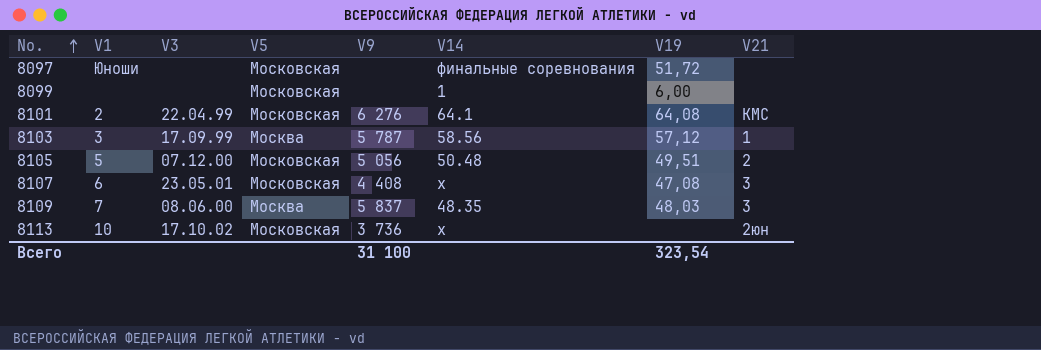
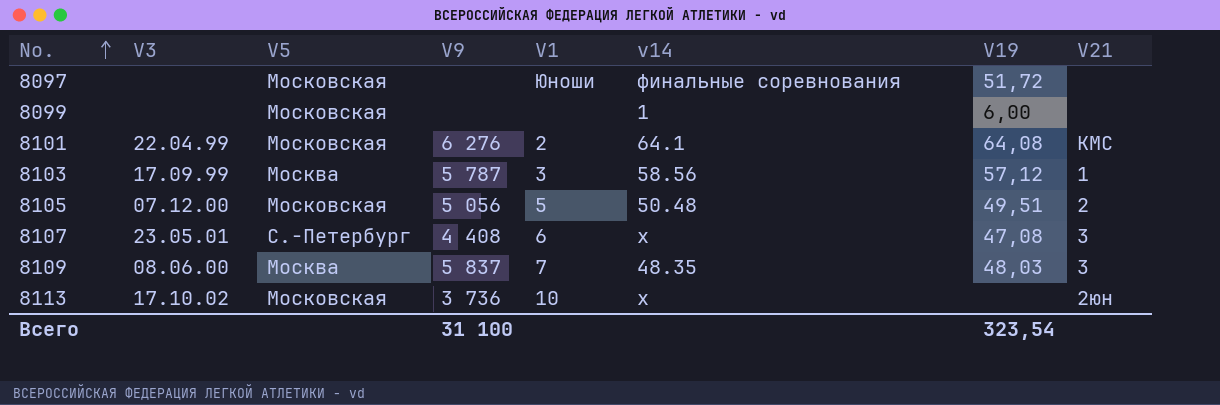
column V1 | position: 2 -> 5
column name: V14 -> v14
8107 | V5: Московская -> С.-Петербург

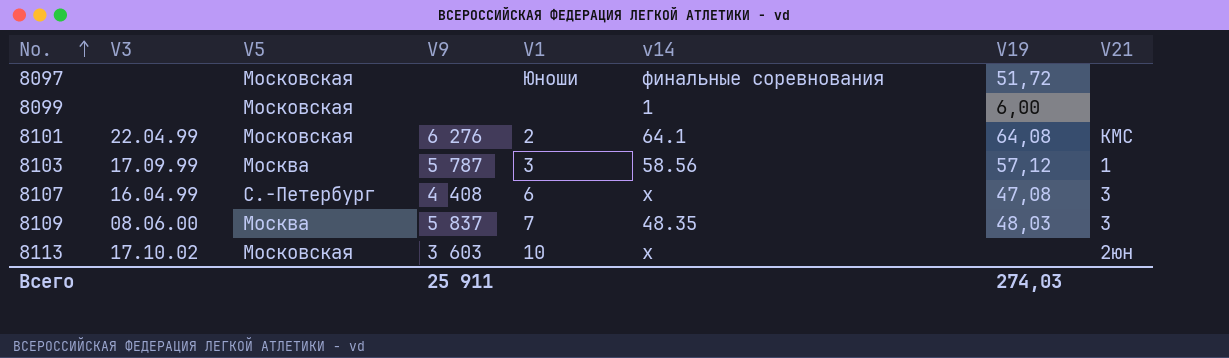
row 8105: 07.12.00 | Московская | 5 056 | 5 | 50.48 | 49,51 | 2 -> none
8107 | V3: 23.05.01 -> 16.04.99
8113 | V9: 3 736 -> 3 603
Всего | V9: 31 100 -> 25 911
Всего | V19: 323,54 -> 274,03

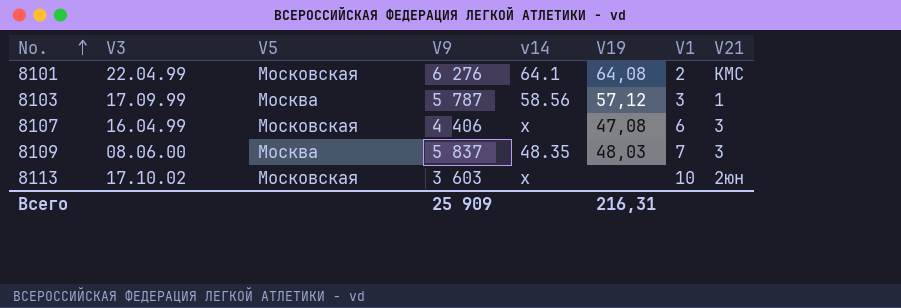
column V1 | position: 5 -> 7
row 8097: none | Московская | none | Юноши | финальные соревнования | 51,72 | none -> none
row 8099: none | Московская | none | none | 1 | 6,00 | none -> none
8107 | V5: С.-Петербург -> Московская
8107 | V9: 4 408 -> 4 406
Всего | V9: 25 911 -> 25 909
Всего | V19: 274,03 -> 216,31

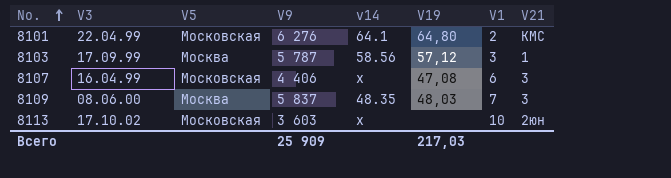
8101 | V19: 64,08 -> 64,80
Всего | V19: 216,31 -> 217,03

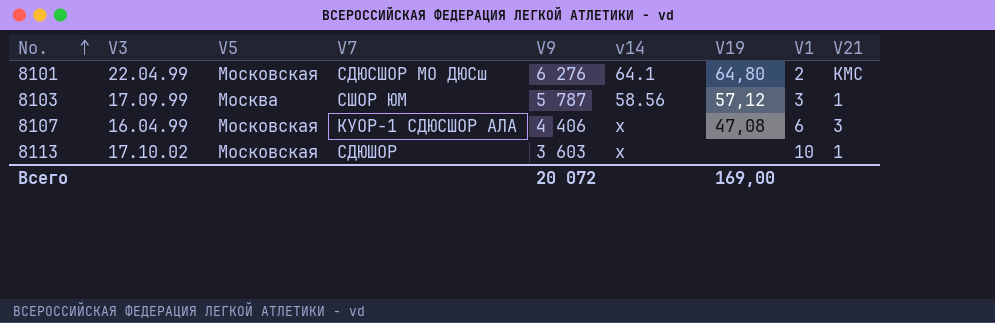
column V7 | position: none -> 4
row 8109: 08.06.00 | Москва | 5 837 | 48.35 | 48,03 | 7 | 3 -> none
8113 | V21: 2юн -> 1
Всего | V9: 25 909 -> 20 072
Всего | V19: 217,03 -> 169,00

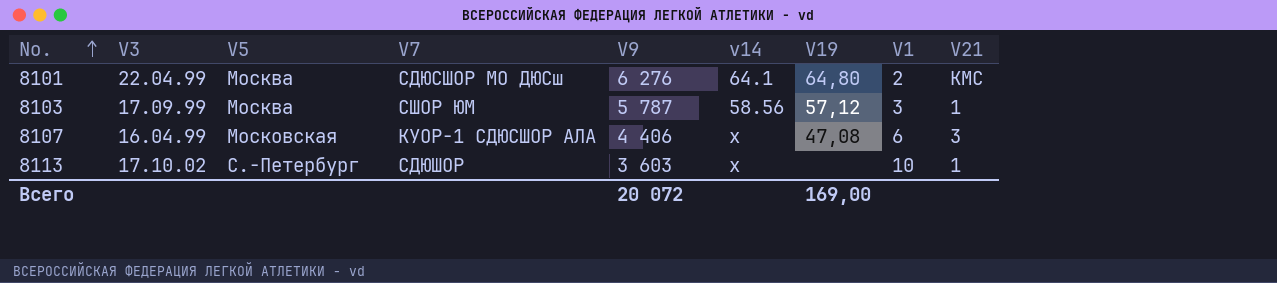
8101 | V5: Московская -> Москва
8113 | V5: Московская -> С.-Петербург

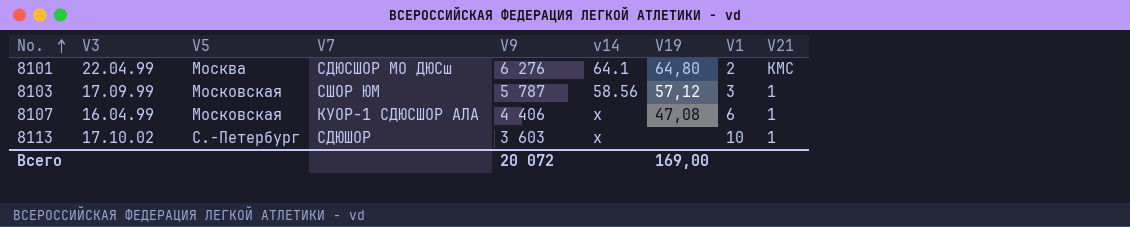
8103 | V5: Москва -> Московская
8107 | V21: 3 -> 1

